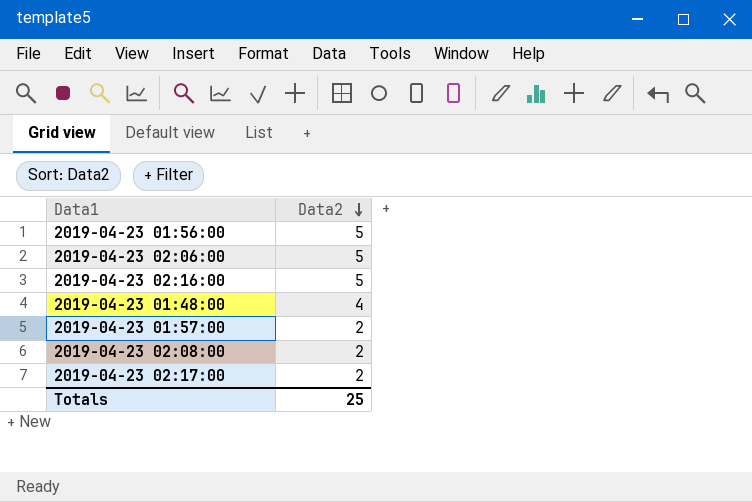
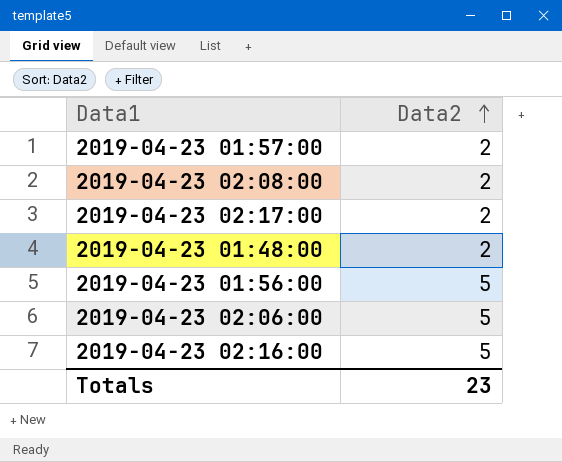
row order: Data2 descending -> Data2 ascending
2019-04-23 01:48:00 | Data2: 4 -> 2
Totals | Data2: 25 -> 23

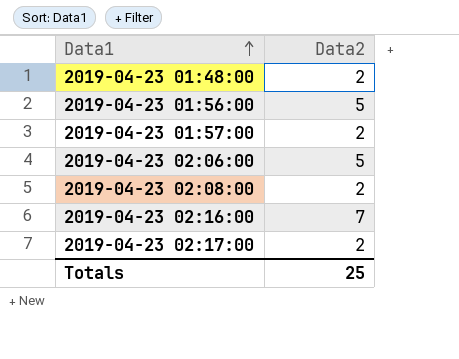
row order: Data2 ascending -> Data1 ascending
2019-04-23 02:16:00 | Data2: 5 -> 7
Totals | Data2: 23 -> 25

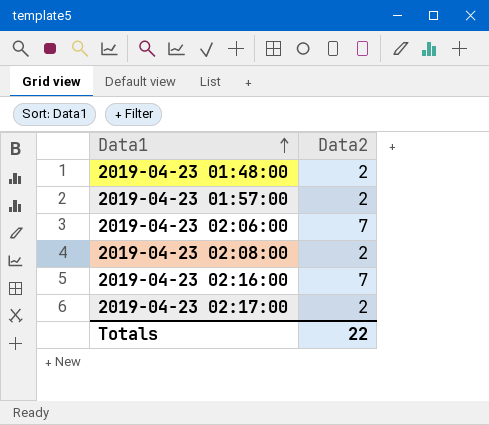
row 2019-04-23 01:56:00: 5 -> none
2019-04-23 02:06:00 | Data2: 5 -> 7
Totals | Data2: 25 -> 22

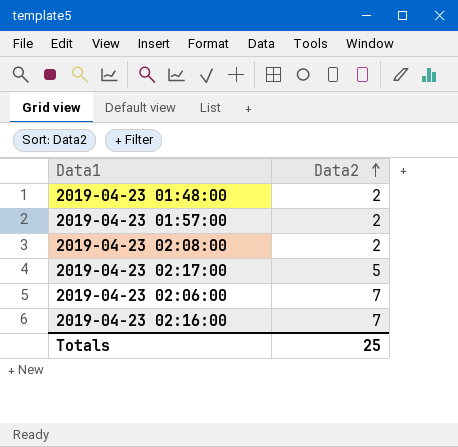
row order: Data1 ascending -> Data2 ascending
2019-04-23 02:17:00 | Data2: 2 -> 5
Totals | Data2: 22 -> 25

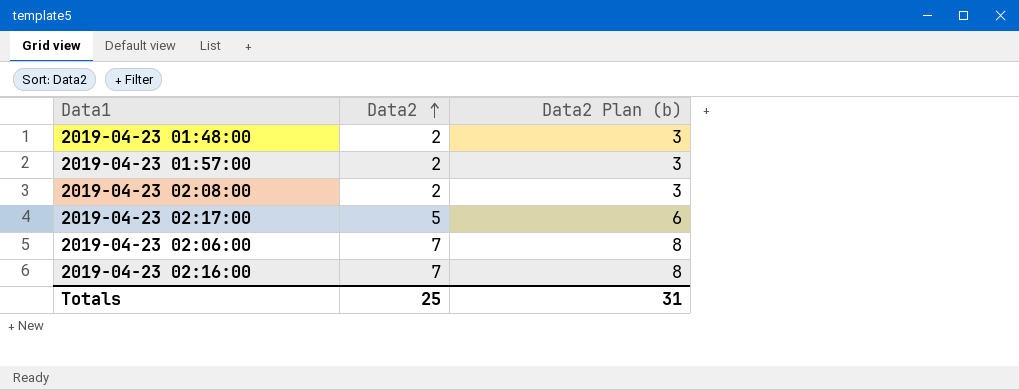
column Data2 Plan (b) | formula: none -> [Data2] + 1

